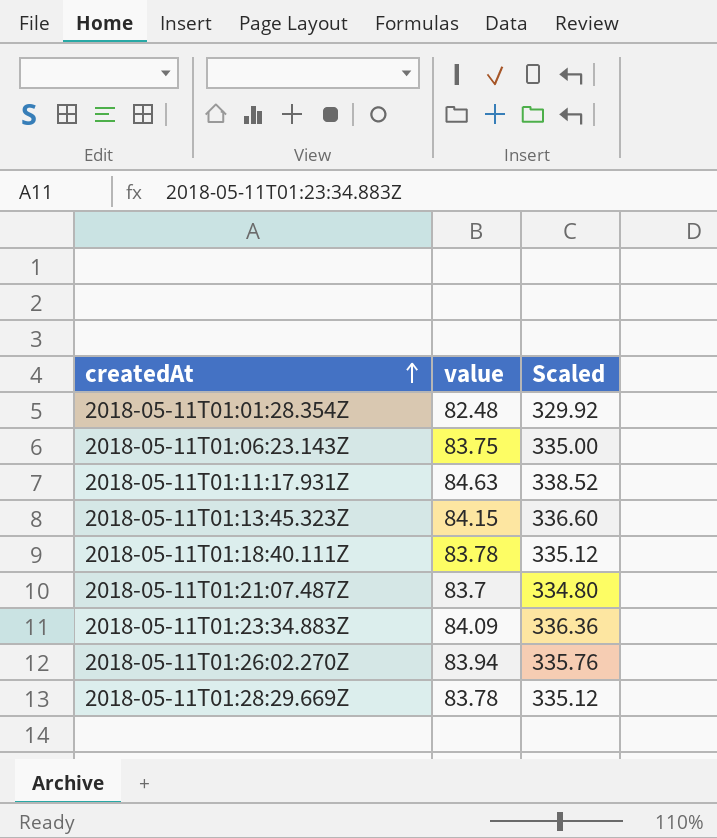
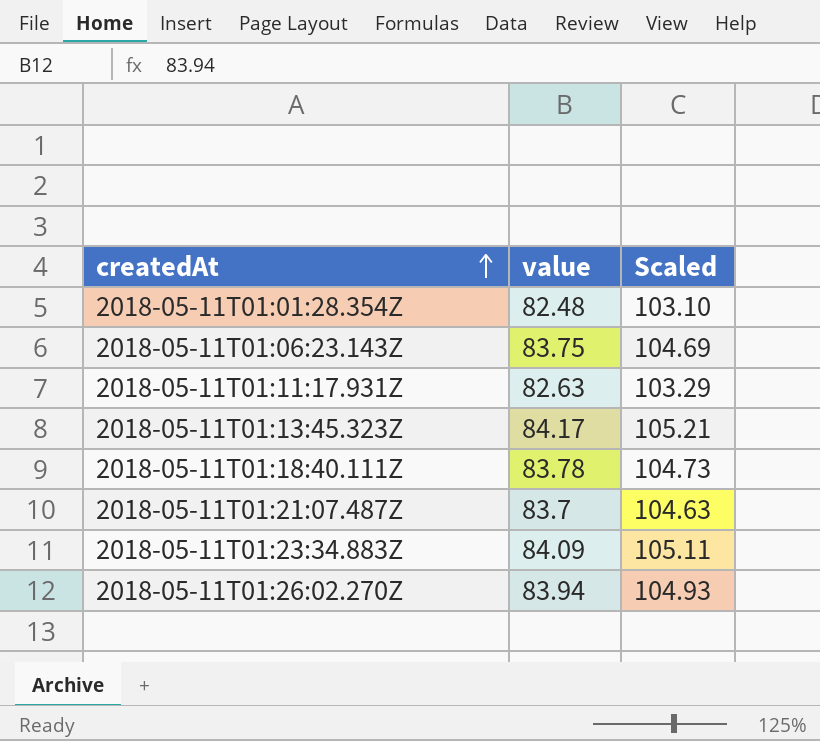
column Scaled | formula: [value] * 4 -> [value] * 1.25
row 2018-05-11T01:28:29.669Z: 83.78 | 335.12 -> none
2018-05-11T01:11:17.931Z | value: 84.63 -> 82.63
2018-05-11T01:13:45.323Z | value: 84.15 -> 84.17

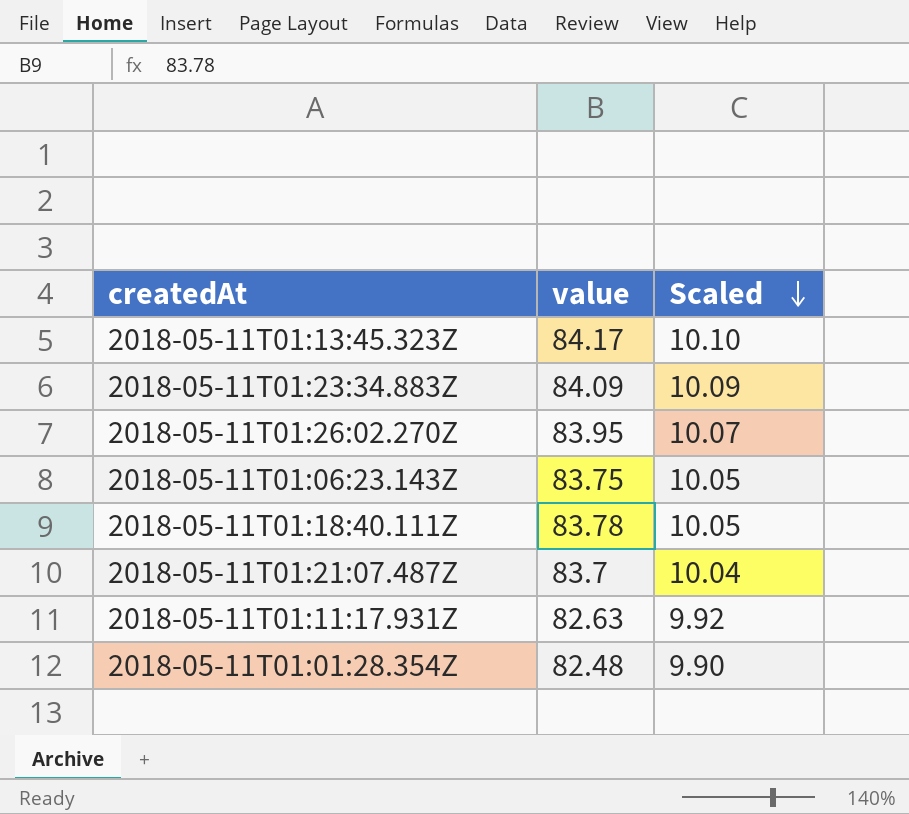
row order: createdAt ascending -> Scaled descending
column Scaled | formula: [value] * 1.25 -> [value] * 0.12
2018-05-11T01:26:02.270Z | value: 83.94 -> 83.95

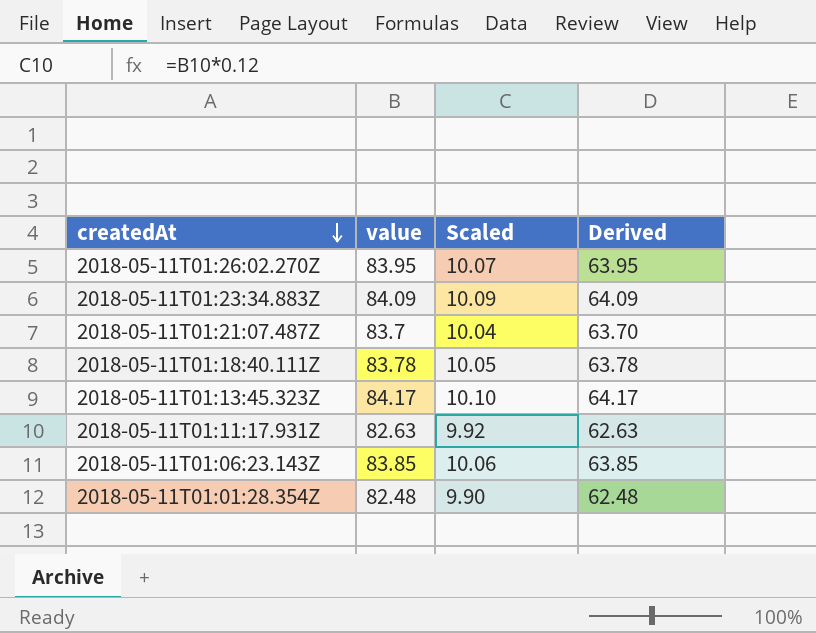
row order: Scaled descending -> createdAt descending
column Derived | formula: none -> [value] - 20
2018-05-11T01:06:23.143Z | value: 83.75 -> 83.85
2018-05-11T01:06:23.143Z | Scaled: 10.05 -> 10.06

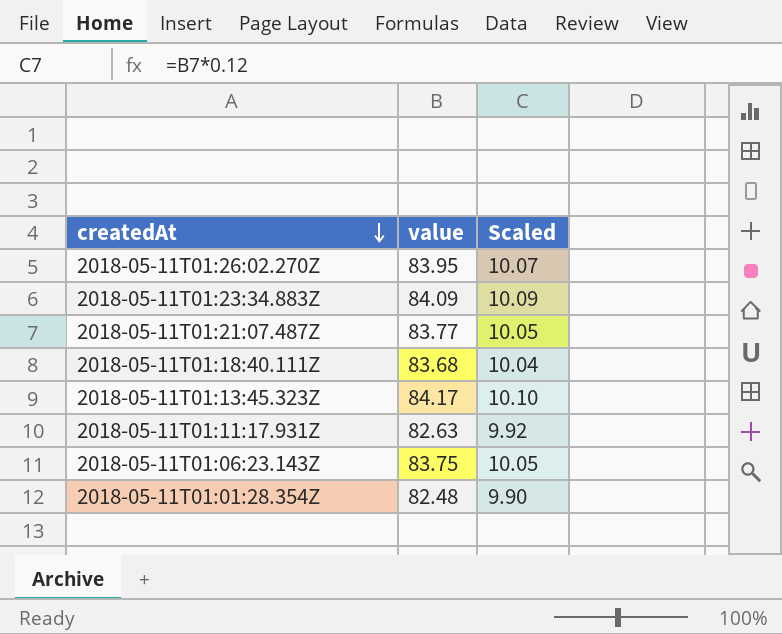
column Derived | formula: [value] - 20 -> none
2018-05-11T01:21:07.487Z | value: 83.7 -> 83.77
2018-05-11T01:21:07.487Z | Scaled: 10.04 -> 10.05
2018-05-11T01:18:40.111Z | value: 83.78 -> 83.68
2018-05-11T01:18:40.111Z | Scaled: 10.05 -> 10.04
2018-05-11T01:06:23.143Z | value: 83.85 -> 83.75
2018-05-11T01:06:23.143Z | Scaled: 10.06 -> 10.05

